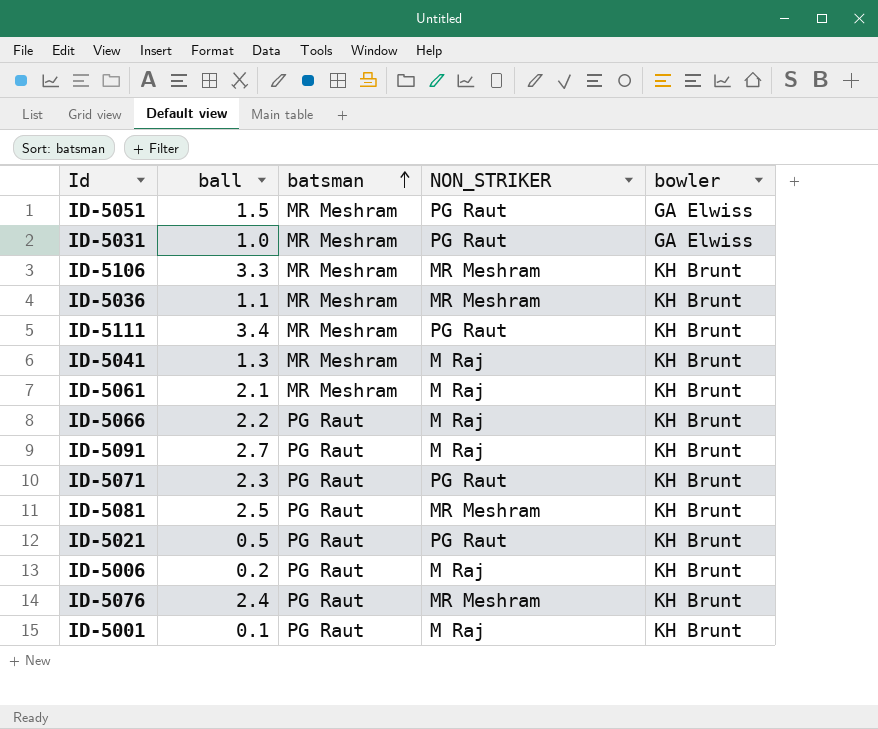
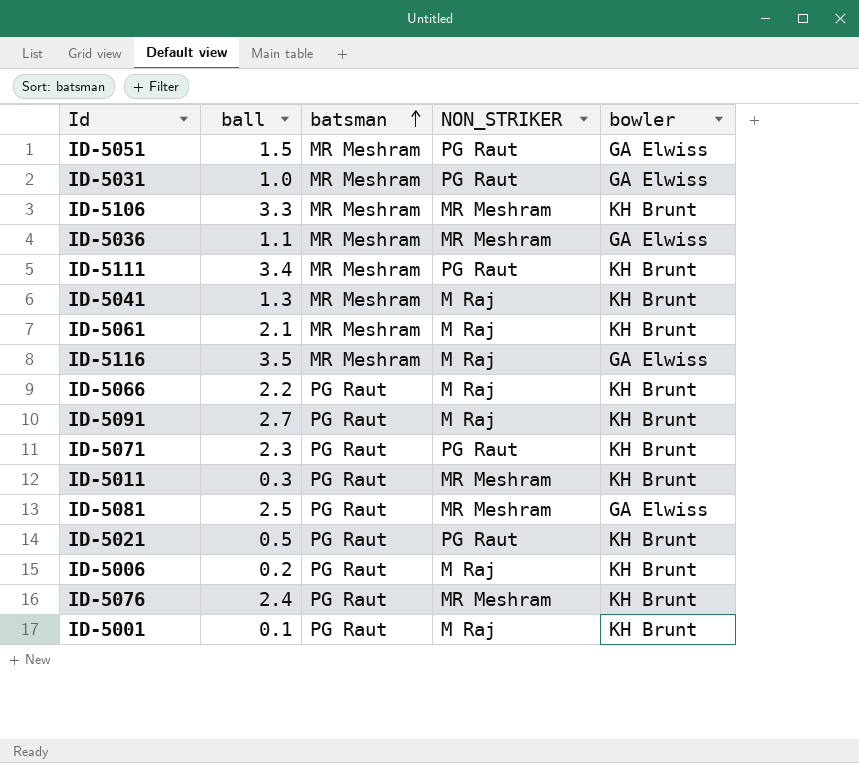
ID-5036 | bowler: KH Brunt -> GA Elwiss
row ID-5116: none -> 3.5 | MR Meshram | M Raj | GA Elwiss
row ID-5011: none -> 0.3 | PG Raut | MR Meshram | KH Brunt
ID-5081 | bowler: KH Brunt -> GA Elwiss

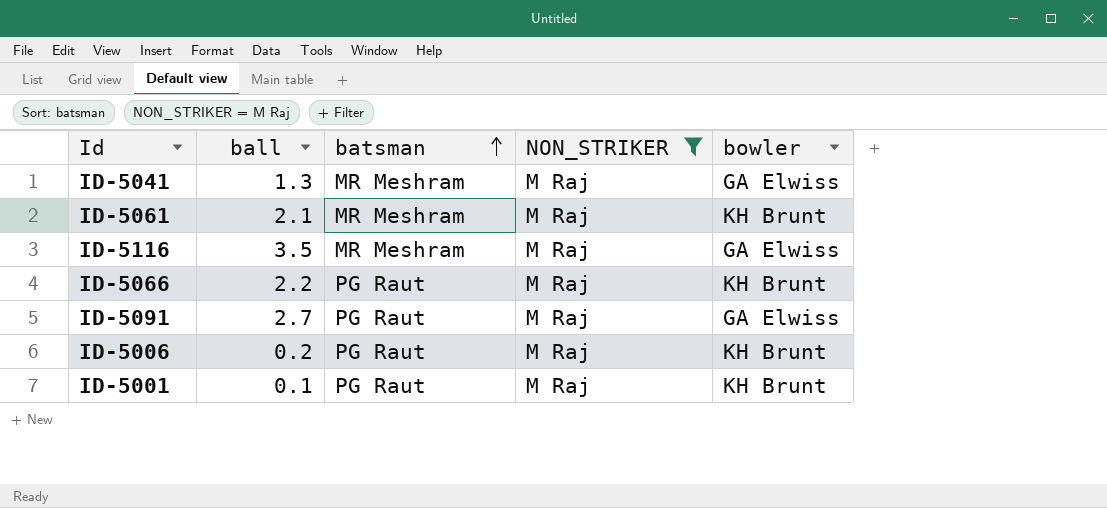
filter: none -> NON_STRIKER = M Raj
ID-5041 | bowler: KH Brunt -> GA Elwiss
ID-5091 | bowler: KH Brunt -> GA Elwiss

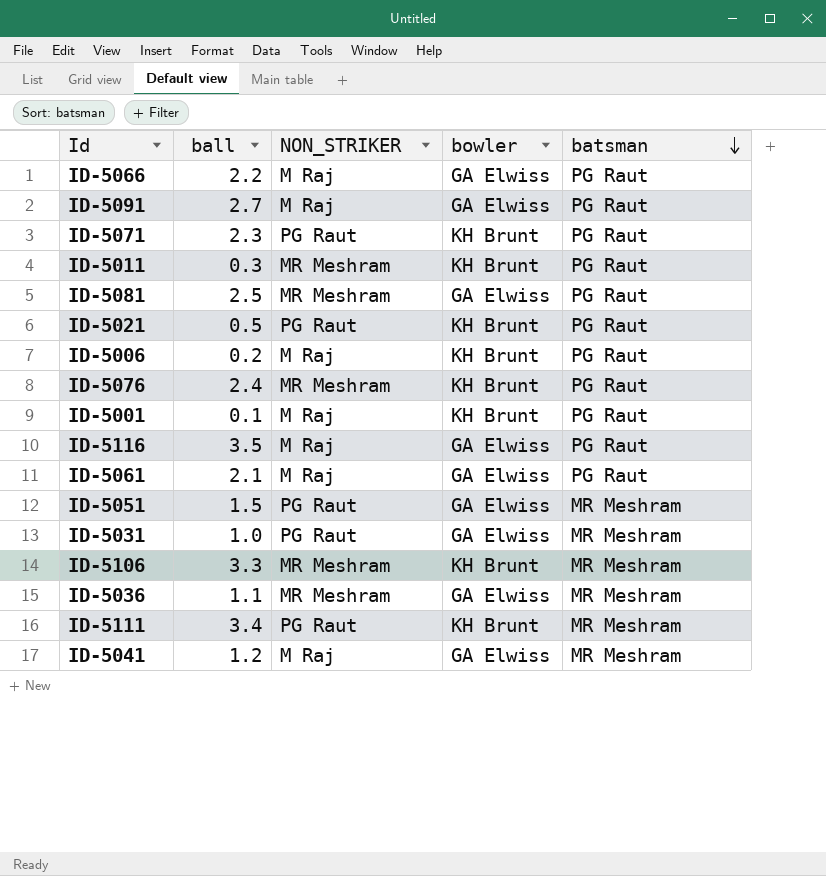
filter: NON_STRIKER = M Raj -> none
row order: batsman ascending -> batsman descending
column batsman | position: 3 -> 5
ID-5066 | bowler: KH Brunt -> GA Elwiss
ID-5116 | batsman: MR Meshram -> PG Raut
ID-5061 | bowler: KH Brunt -> GA Elwiss
ID-5061 | batsman: MR Meshram -> PG Raut
ID-5041 | ball: 1.3 -> 1.2

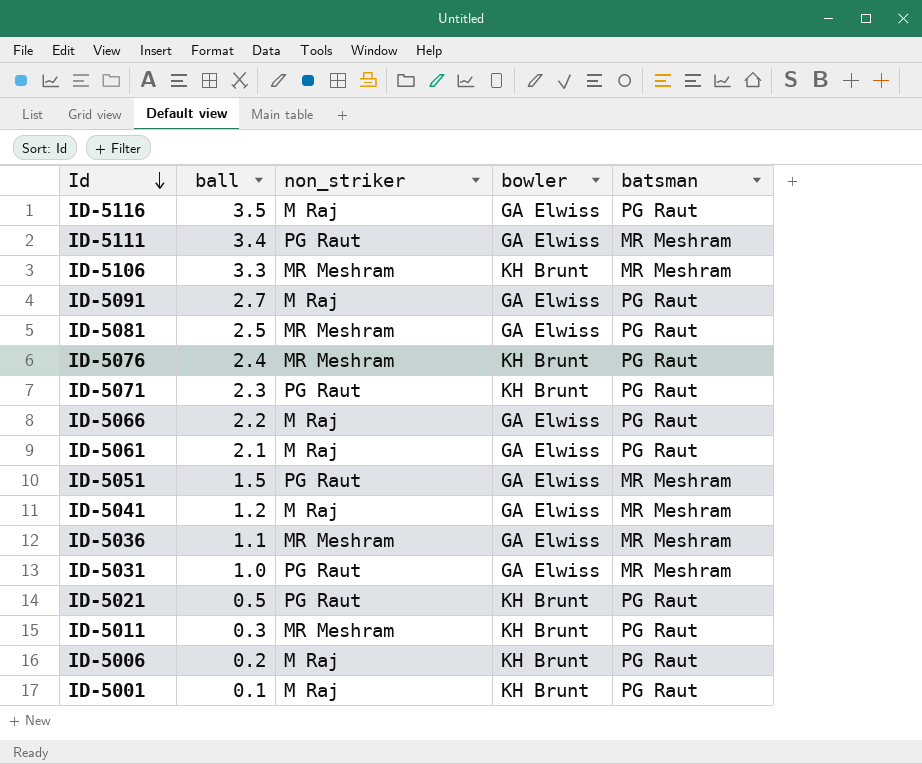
row order: batsman descending -> Id descending
column name: NON_STRIKER -> non_striker
ID-5111 | bowler: KH Brunt -> GA Elwiss

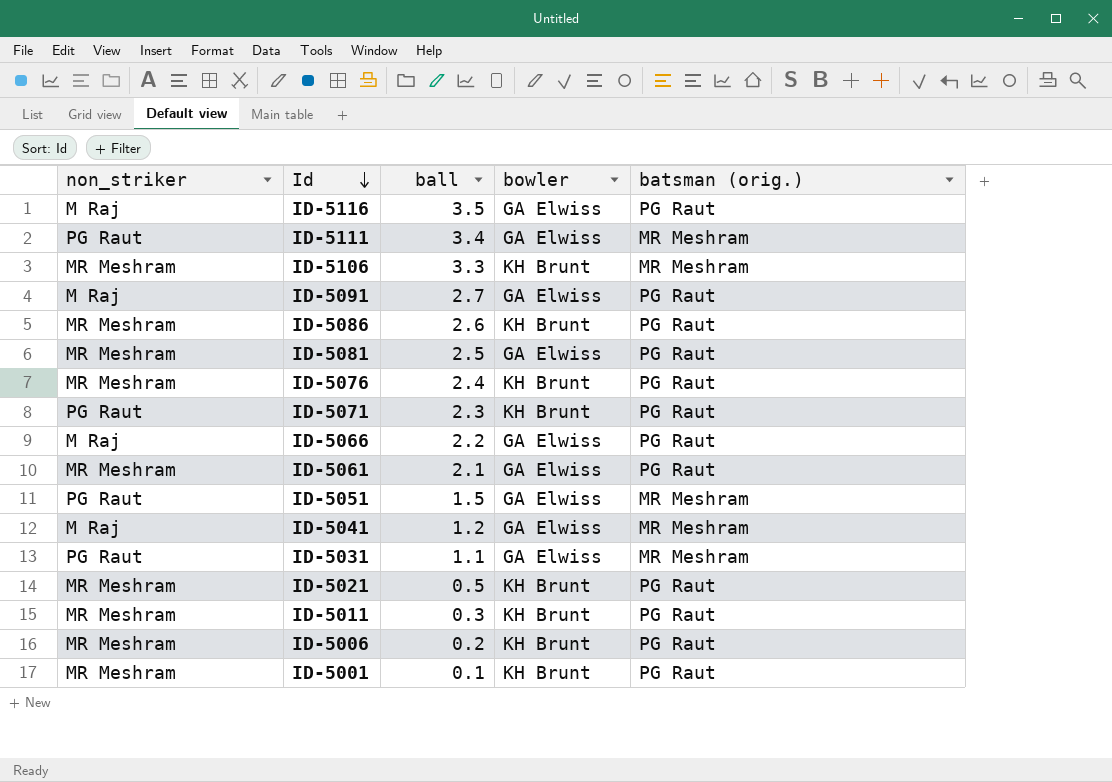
column non_striker | position: 3 -> 1
column name: batsman -> batsman (orig.)
row ID-5036: 1.1 | MR Meshram | GA Elwiss | MR Meshram -> none
row ID-5086: none -> MR Meshram | 2.6 | KH Brunt | PG Raut
ID-5061 | non_striker: M Raj -> MR Meshram
ID-5031 | ball: 1.0 -> 1.1
ID-5021 | non_striker: PG Raut -> MR Meshram
ID-5006 | non_striker: M Raj -> MR Meshram
ID-5001 | non_striker: M Raj -> MR Meshram

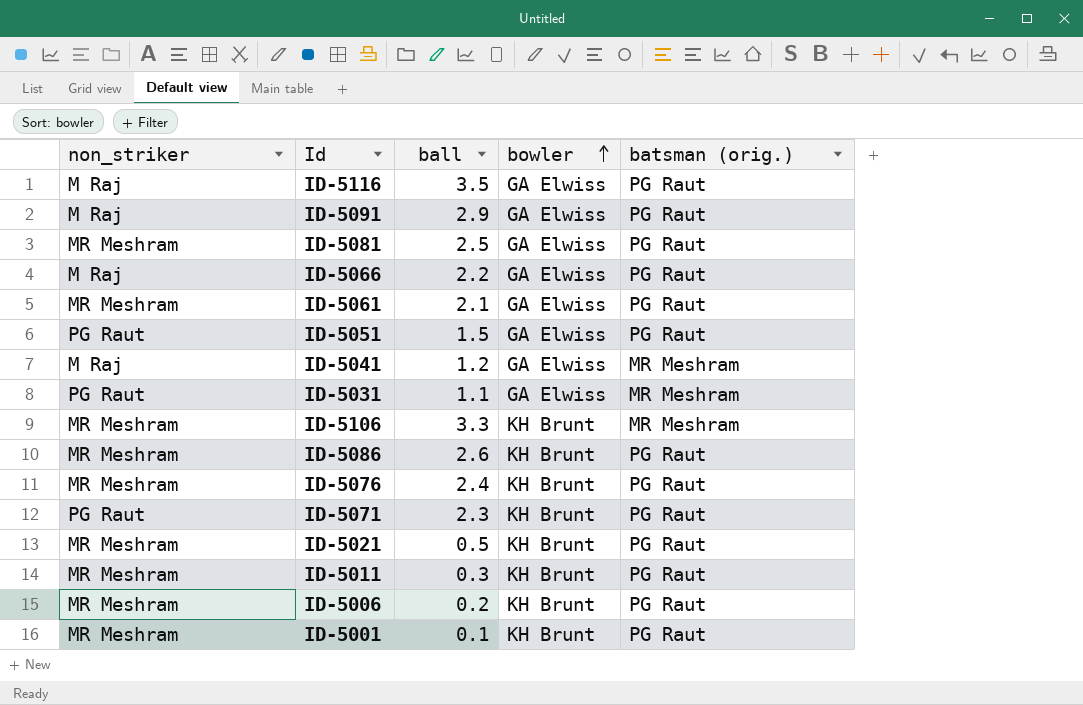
row order: Id descending -> bowler ascending
row ID-5111: PG Raut | 3.4 | GA Elwiss | MR Meshram -> none
ID-5091 | ball: 2.7 -> 2.9
ID-5051 | batsman (orig.): MR Meshram -> PG Raut

